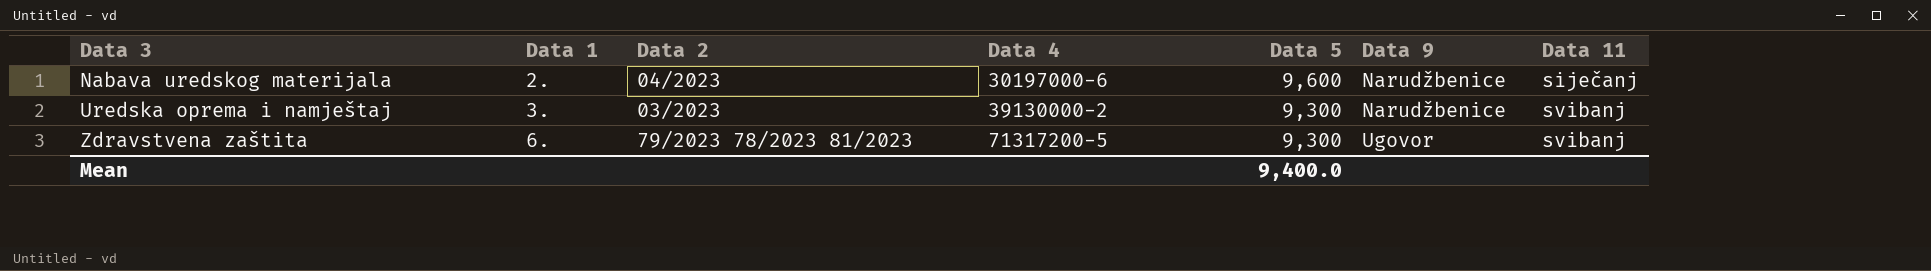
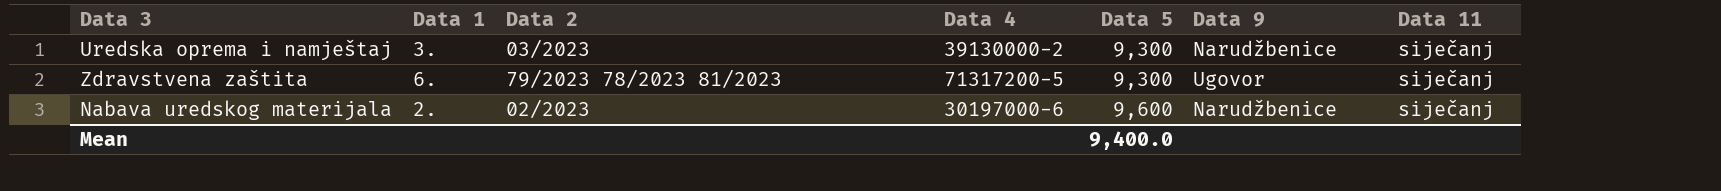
row order: Data 3 ascending -> Data 5 ascending
Uredska oprema i namještaj | Data 11: svibanj -> siječanj
Zdravstvena zaštita | Data 11: svibanj -> siječanj
Nabava uredskog materijala | Data 2: 04/2023 -> 02/2023

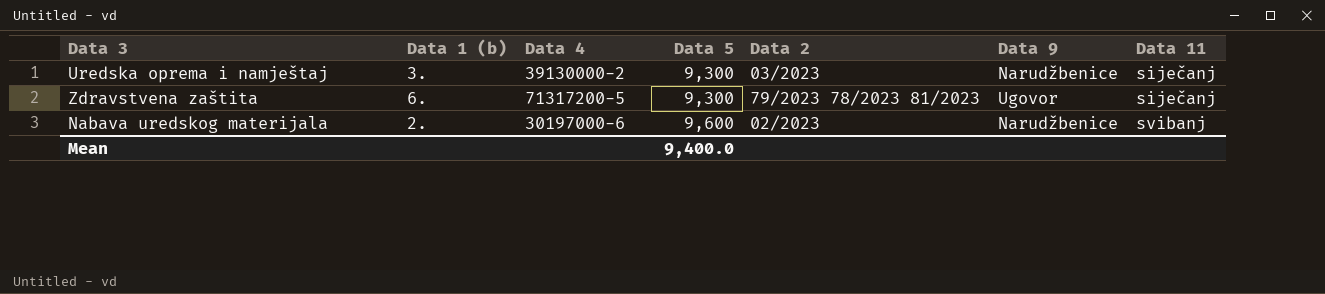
column name: Data 1 -> Data 1 (b)
column Data 2 | position: 3 -> 5
Nabava uredskog materijala | Data 11: siječanj -> svibanj

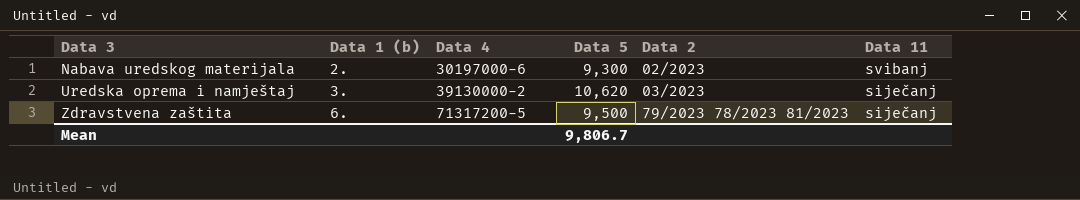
row order: Data 5 ascending -> Data 3 ascending
column Data 9 | position: 6 -> none
Nabava uredskog materijala | Data 5: 9,600 -> 9,300
Uredska oprema i namještaj | Data 5: 9,300 -> 10,620
Zdravstvena zaštita | Data 5: 9,300 -> 9,500
Mean | Data 5: 9,400.0 -> 9,806.7

